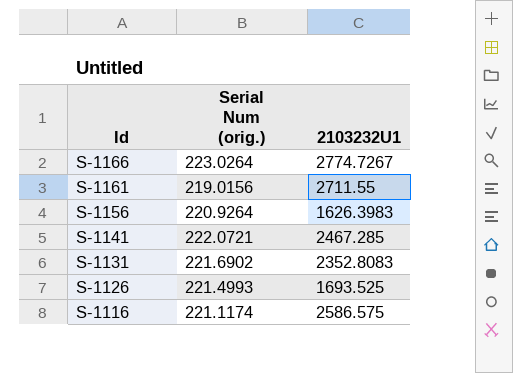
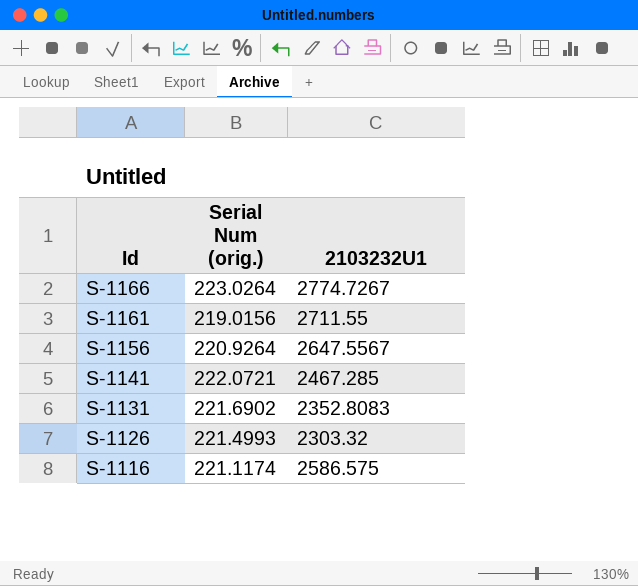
S-1156 | 2103232U1: 1626.3983 -> 2647.5567
S-1126 | 2103232U1: 1693.525 -> 2303.32

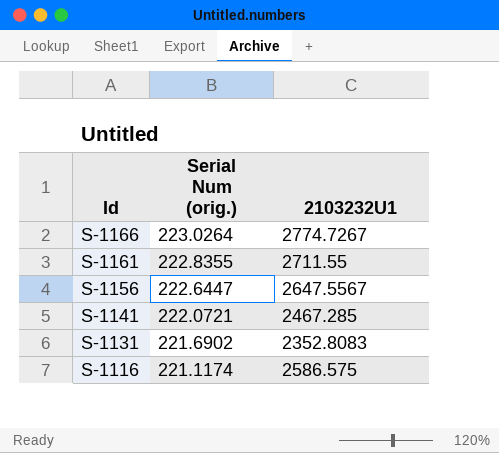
row S-1126: 221.4993 | 2303.32 -> none
S-1161 | Serial Num (orig.): 219.0156 -> 222.8355
S-1156 | Serial Num (orig.): 220.9264 -> 222.6447

